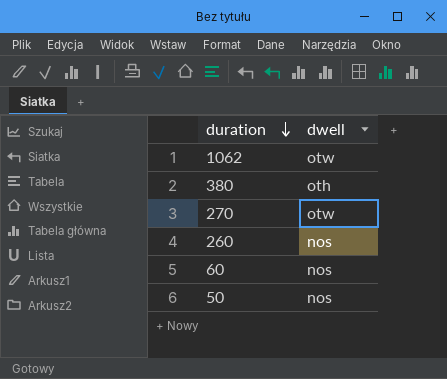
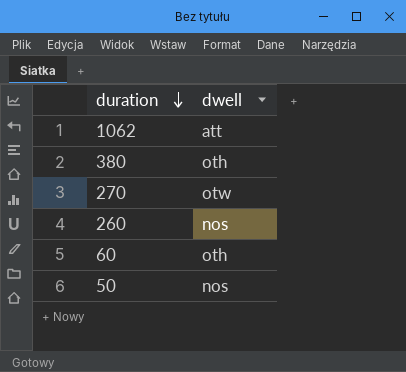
1062 | dwell: otw -> att
60 | dwell: nos -> oth

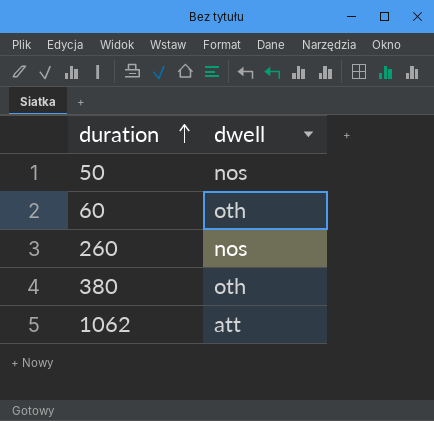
row order: duration descending -> duration ascending
row 270: otw -> none

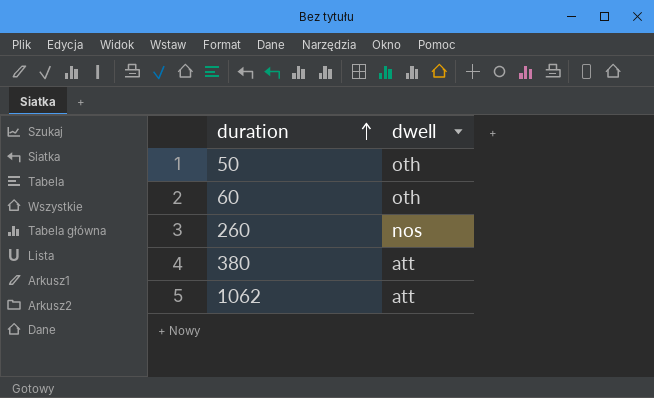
50 | dwell: nos -> oth
380 | dwell: oth -> att

